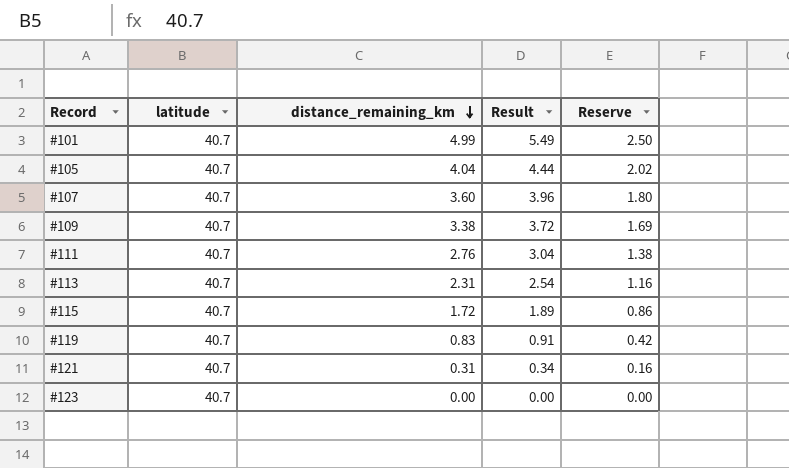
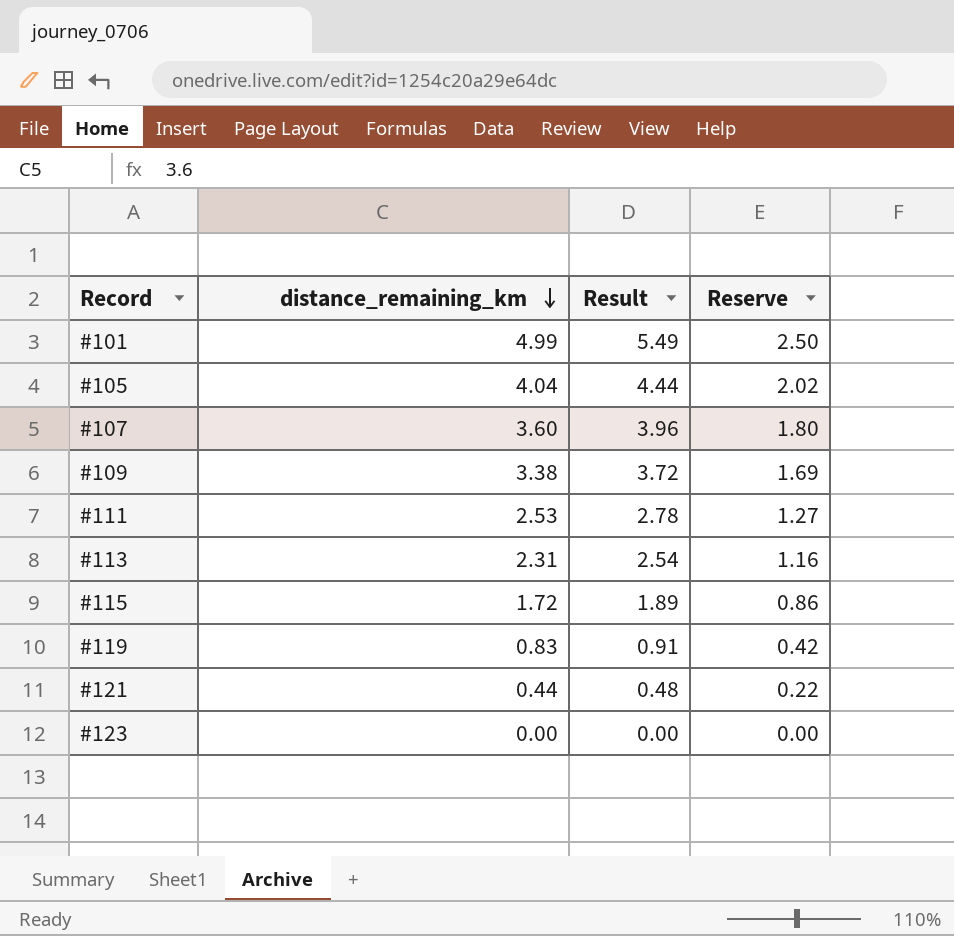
column latitude | position: 2 -> none
#111 | distance_remaining_km: 2.76 -> 2.53
#111 | Result: 3.04 -> 2.78
#111 | Reserve: 1.38 -> 1.27
#121 | distance_remaining_km: 0.31 -> 0.44
#121 | Result: 0.34 -> 0.48
#121 | Reserve: 0.16 -> 0.22

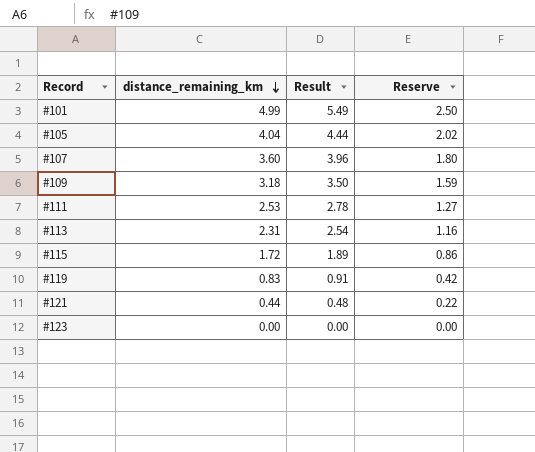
#109 | distance_remaining_km: 3.38 -> 3.18
#109 | Result: 3.72 -> 3.50
#109 | Reserve: 1.69 -> 1.59

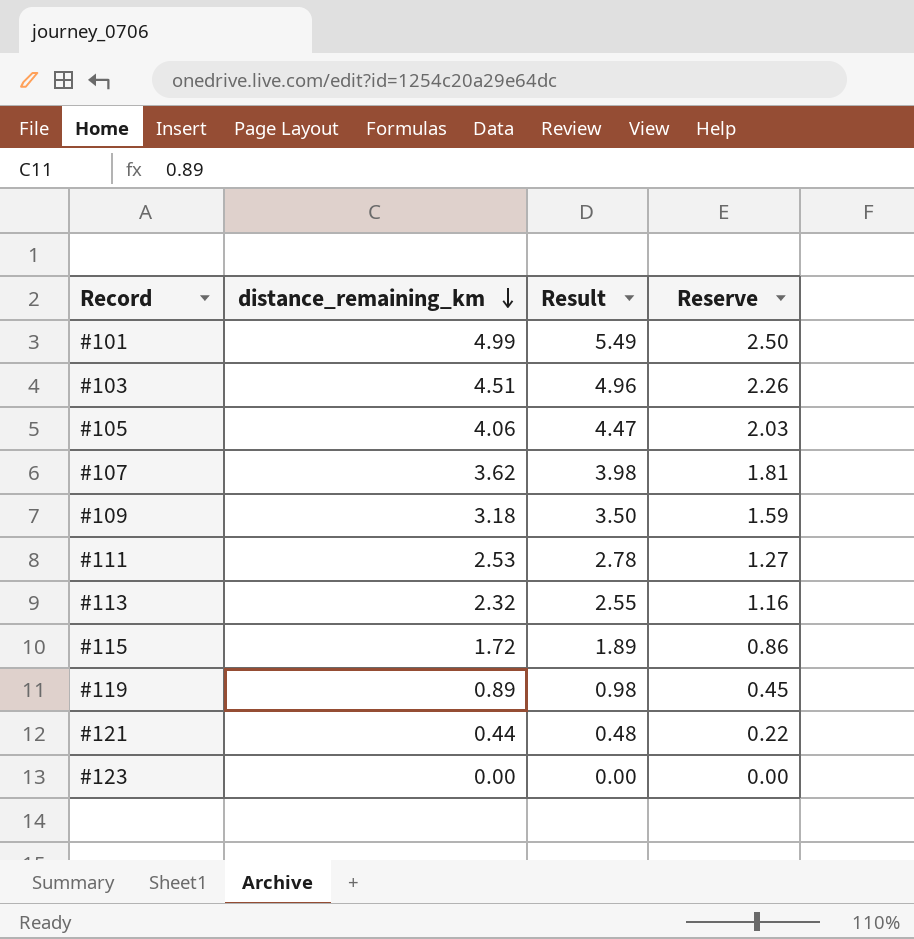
row #103: none -> 4.51 | 4.96 | 2.26
#105 | distance_remaining_km: 4.04 -> 4.06
#105 | Result: 4.44 -> 4.47
#105 | Reserve: 2.02 -> 2.03
#107 | distance_remaining_km: 3.60 -> 3.62
#107 | Result: 3.96 -> 3.98
#107 | Reserve: 1.80 -> 1.81
#113 | distance_remaining_km: 2.31 -> 2.32
#113 | Result: 2.54 -> 2.55
#119 | distance_remaining_km: 0.83 -> 0.89
#119 | Result: 0.91 -> 0.98
#119 | Reserve: 0.42 -> 0.45

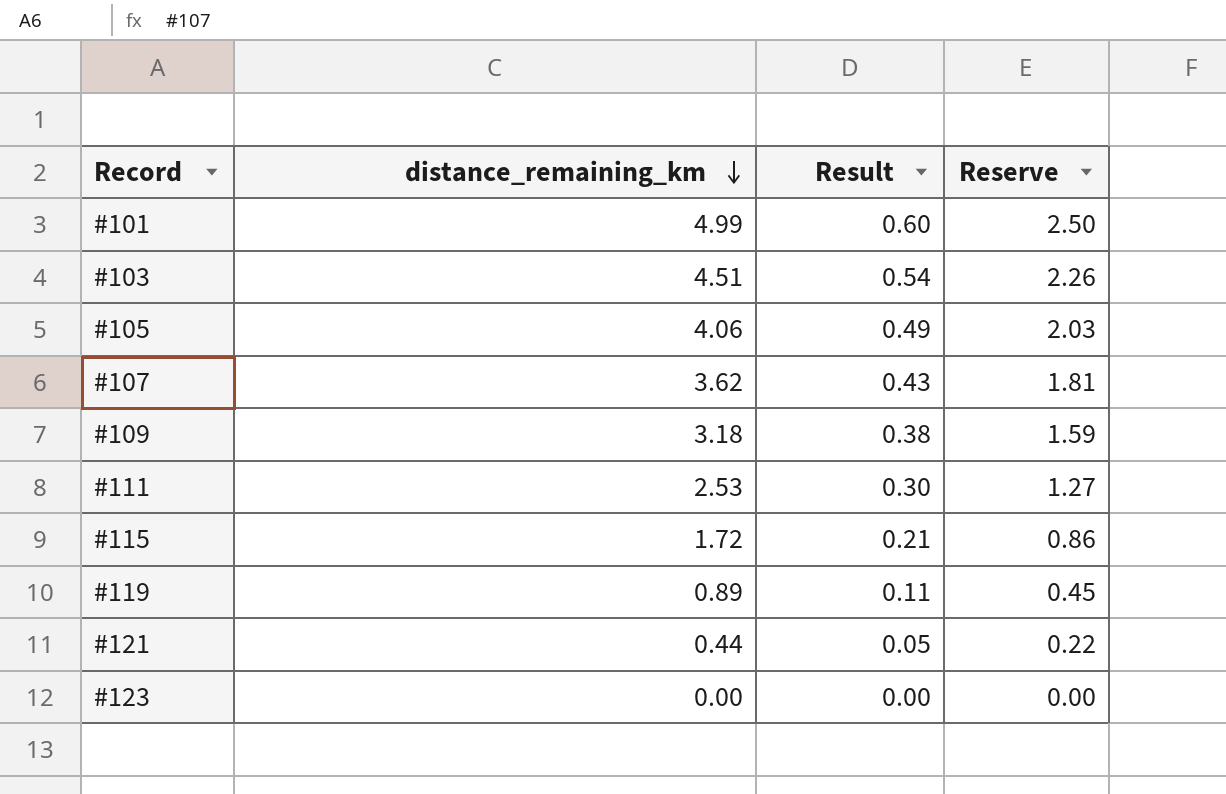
column Result | formula: [distance_remaining_km] * 1.1 -> [distance_remaining_km] * 0.12
row #113: 2.32 | 2.55 | 1.16 -> none

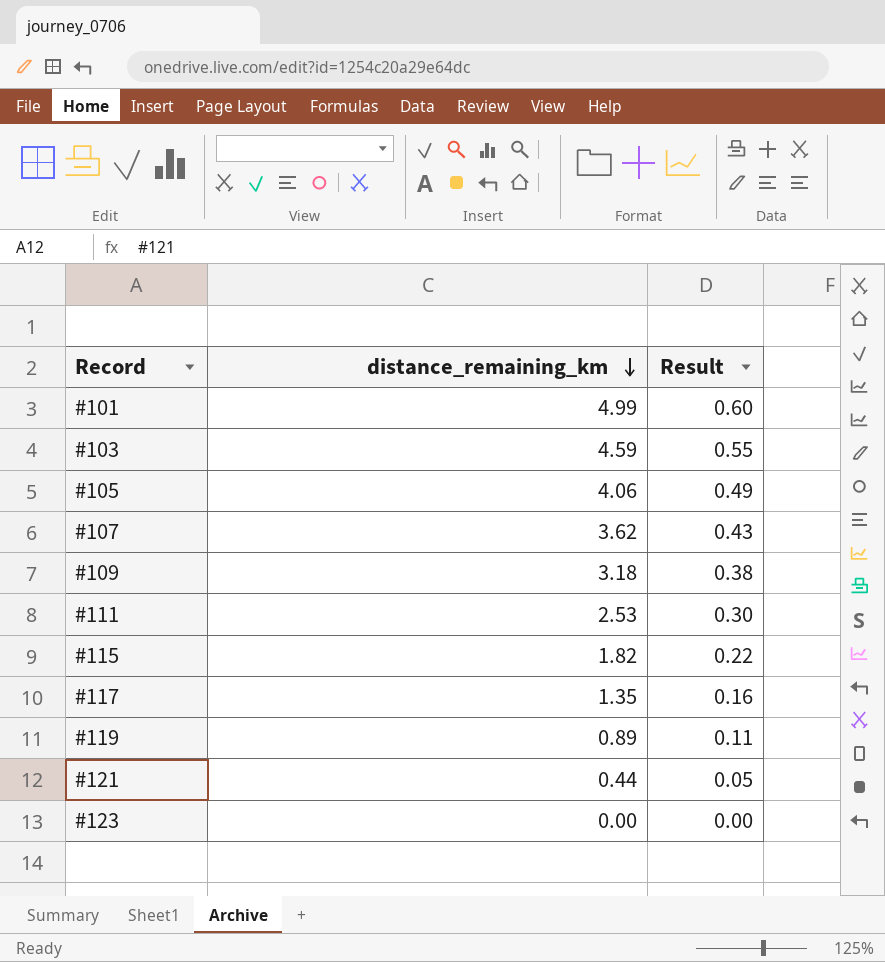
column Reserve | formula: [distance_remaining_km] * 0.5 -> none
#103 | distance_remaining_km: 4.51 -> 4.59
#103 | Result: 0.54 -> 0.55
#115 | distance_remaining_km: 1.72 -> 1.82
#115 | Result: 0.21 -> 0.22
row #117: none -> 1.35 | 0.16

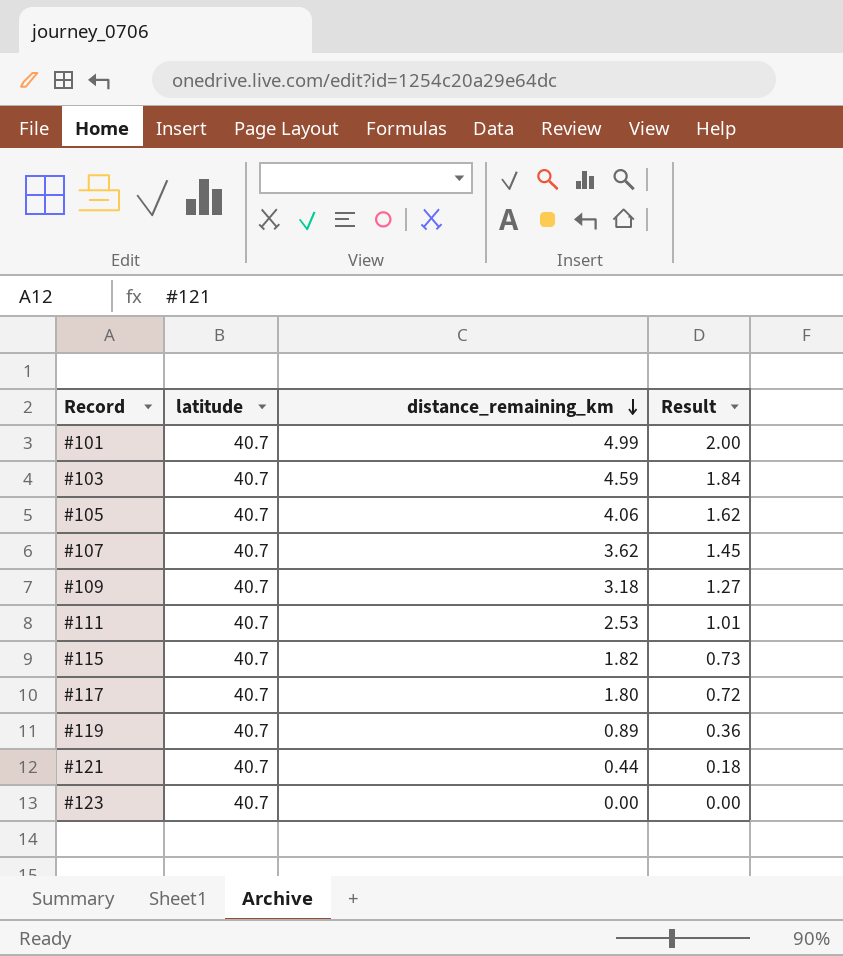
column latitude | position: none -> 2
column Result | formula: [distance_remaining_km] * 0.12 -> [distance_remaining_km] * 0.4
#117 | distance_remaining_km: 1.35 -> 1.80

